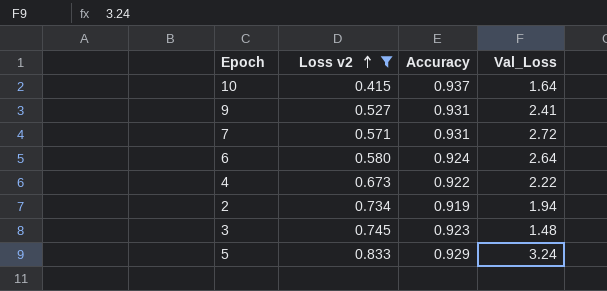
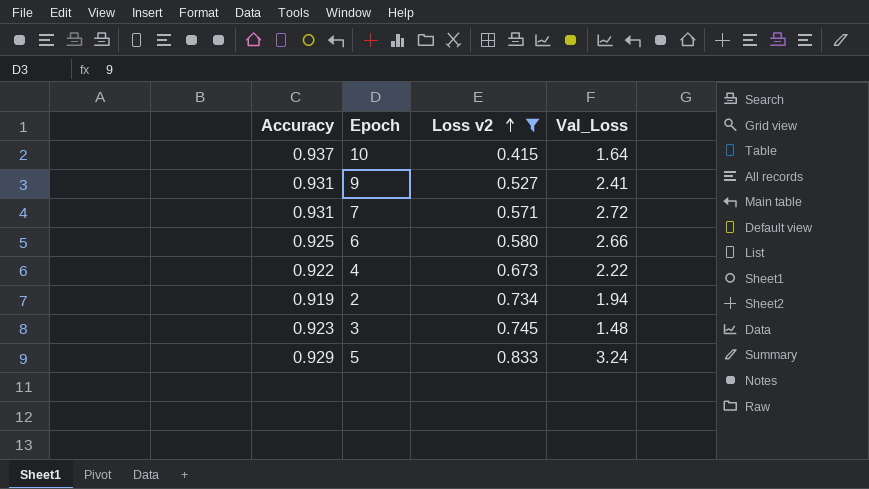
column Accuracy | position: 3 -> 1
6 | Accuracy: 0.924 -> 0.925
6 | Val_Loss: 2.64 -> 2.66

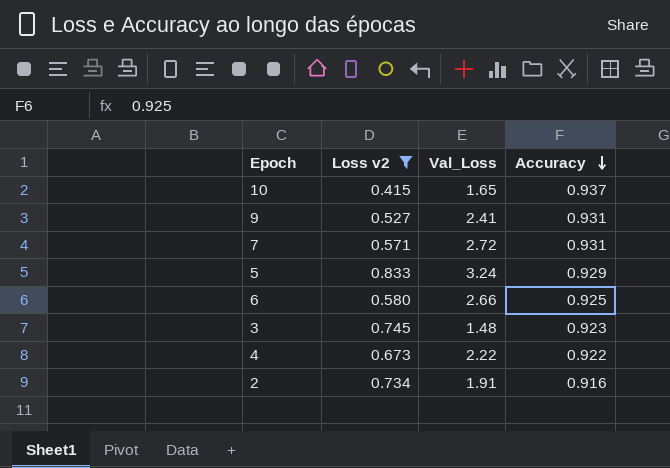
row order: Loss v2 ascending -> Accuracy descending
column Accuracy | position: 1 -> 4
10 | Val_Loss: 1.64 -> 1.65
2 | Val_Loss: 1.94 -> 1.91
2 | Accuracy: 0.919 -> 0.916

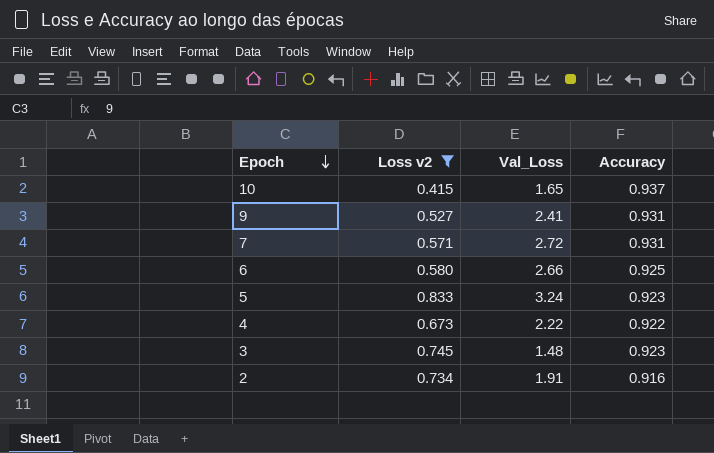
row order: Accuracy descending -> Epoch descending
5 | Accuracy: 0.929 -> 0.923

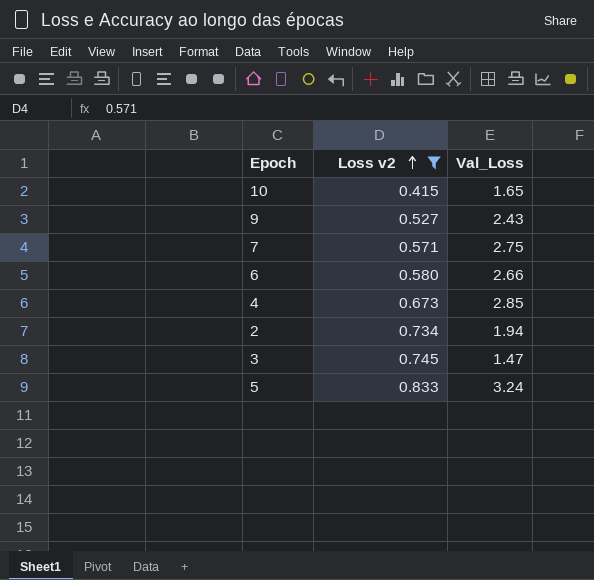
row order: Epoch descending -> Loss v2 ascending
column Accuracy | position: 4 -> none
9 | Val_Loss: 2.41 -> 2.43
7 | Val_Loss: 2.72 -> 2.75
4 | Val_Loss: 2.22 -> 2.85
2 | Val_Loss: 1.91 -> 1.94
3 | Val_Loss: 1.48 -> 1.47

